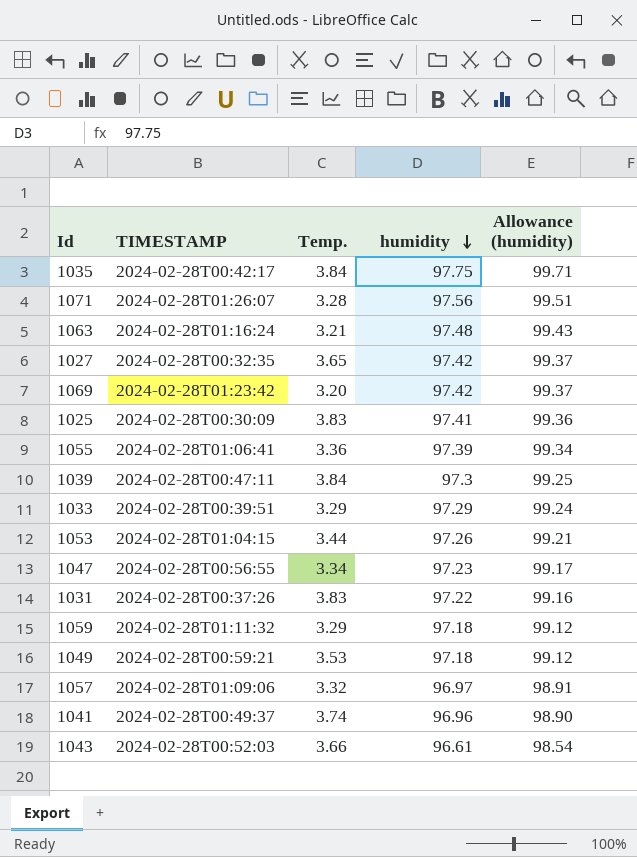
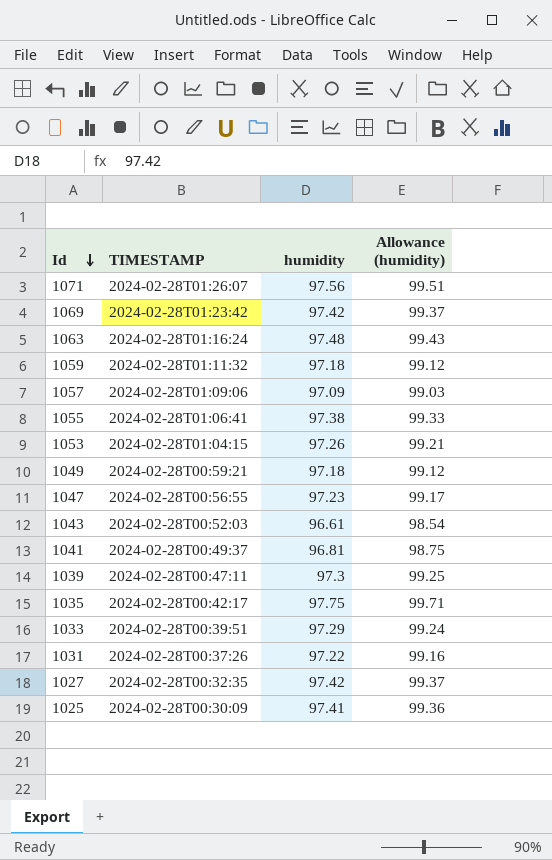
row order: humidity descending -> Id descending
column Temp. | position: 3 -> none
1057 | humidity: 96.97 -> 97.09
1057 | Allowance (humidity): 98.91 -> 99.03
1055 | humidity: 97.39 -> 97.38
1055 | Allowance (humidity): 99.34 -> 99.33
1041 | humidity: 96.96 -> 96.81
1041 | Allowance (humidity): 98.90 -> 98.75

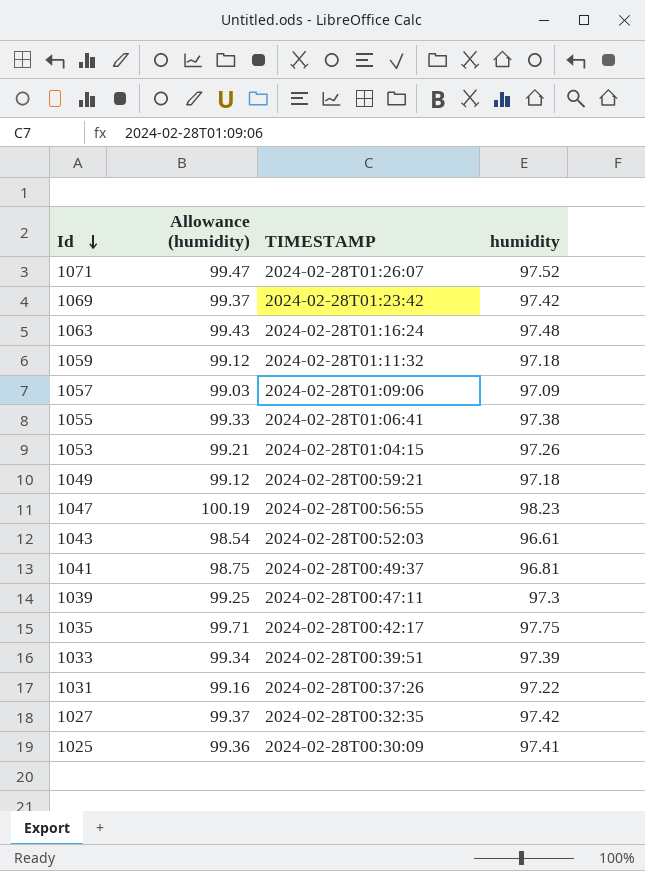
column Allowance (humidity) | position: 4 -> 2
1071 | Allowance (humidity): 99.51 -> 99.47
1071 | humidity: 97.56 -> 97.52
1047 | Allowance (humidity): 99.17 -> 100.19
1047 | humidity: 97.23 -> 98.23
1033 | Allowance (humidity): 99.24 -> 99.34
1033 | humidity: 97.29 -> 97.39

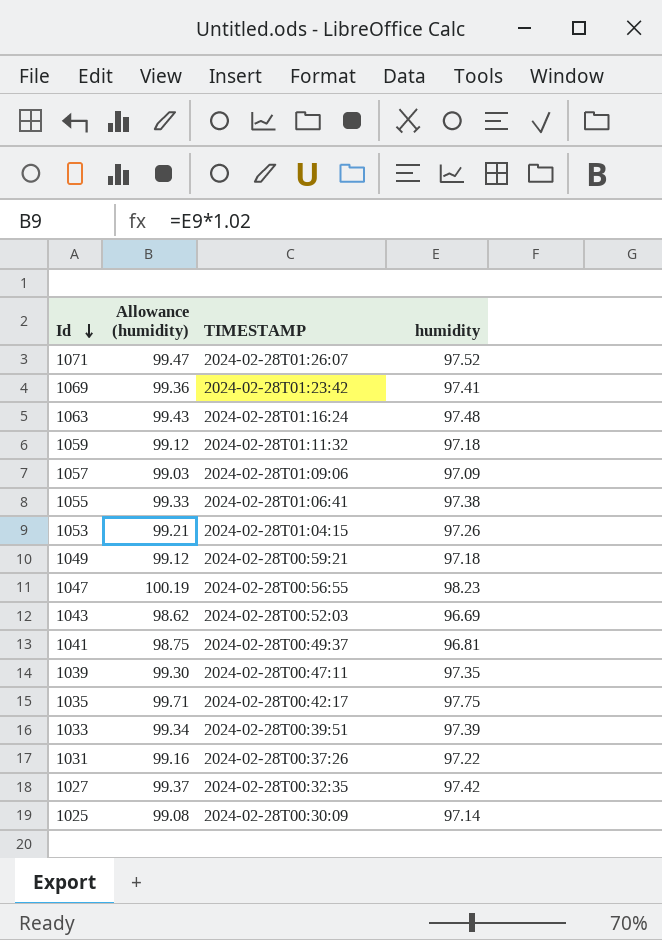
1069 | Allowance (humidity): 99.37 -> 99.36
1069 | humidity: 97.42 -> 97.41
1043 | Allowance (humidity): 98.54 -> 98.62
1043 | humidity: 96.61 -> 96.69
1039 | Allowance (humidity): 99.25 -> 99.30
1039 | humidity: 97.3 -> 97.35
1025 | Allowance (humidity): 99.36 -> 99.08
1025 | humidity: 97.41 -> 97.14

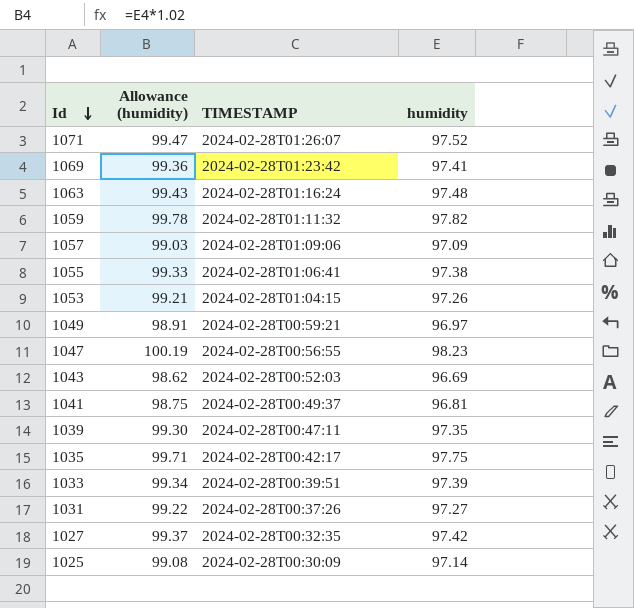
1059 | Allowance (humidity): 99.12 -> 99.78
1059 | humidity: 97.18 -> 97.82
1049 | Allowance (humidity): 99.12 -> 98.91
1049 | humidity: 97.18 -> 96.97
1031 | Allowance (humidity): 99.16 -> 99.22
1031 | humidity: 97.22 -> 97.27

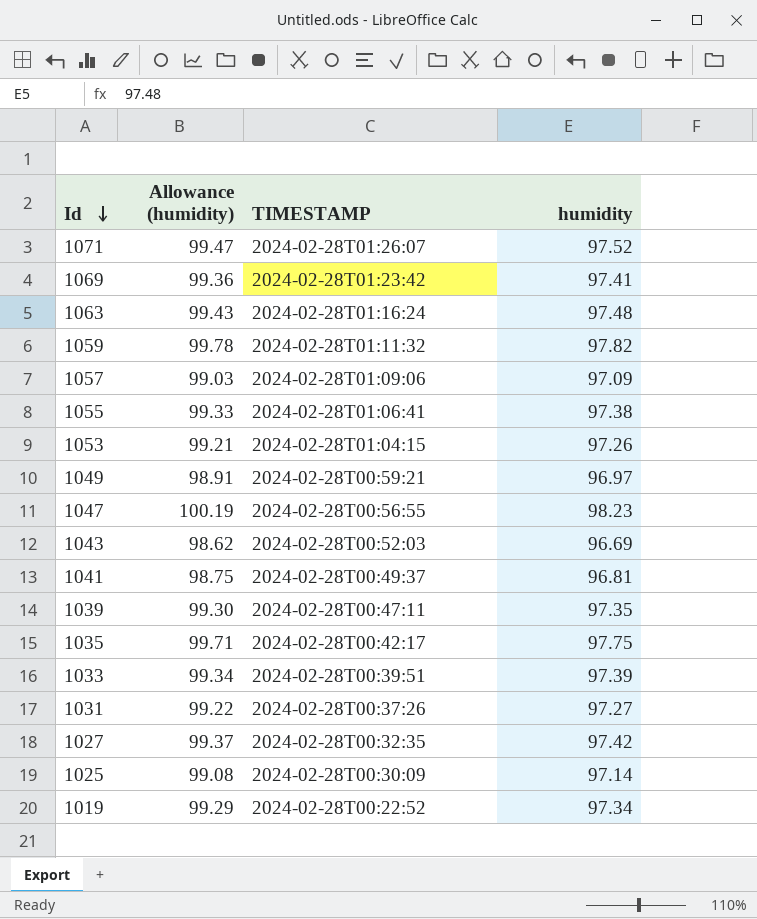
row 1019: none -> 99.29 | 2024-02-28T00:22:52 | 97.34

